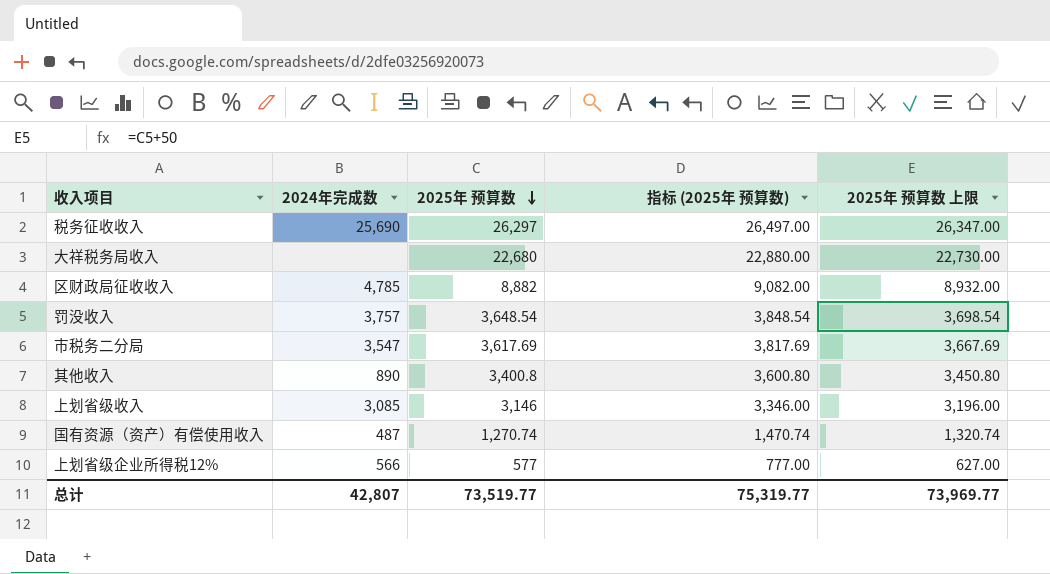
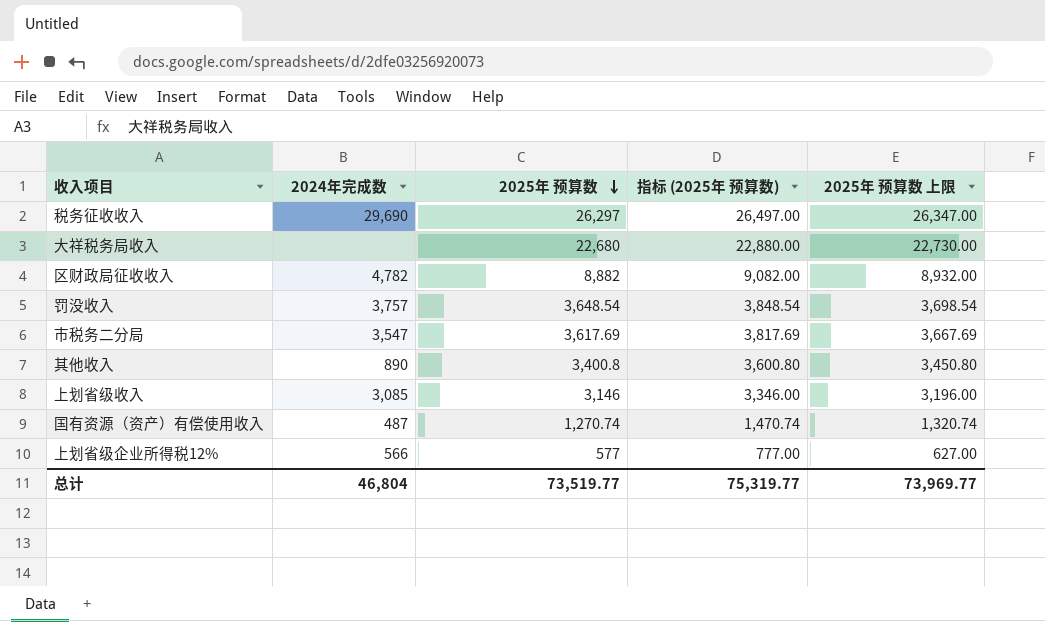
税务征收收入 | 2024年完成数: 25,690 -> 29,690
区财政局征收收入 | 2024年完成数: 4,785 -> 4,782
总计 | 2024年完成数: 42,807 -> 46,804

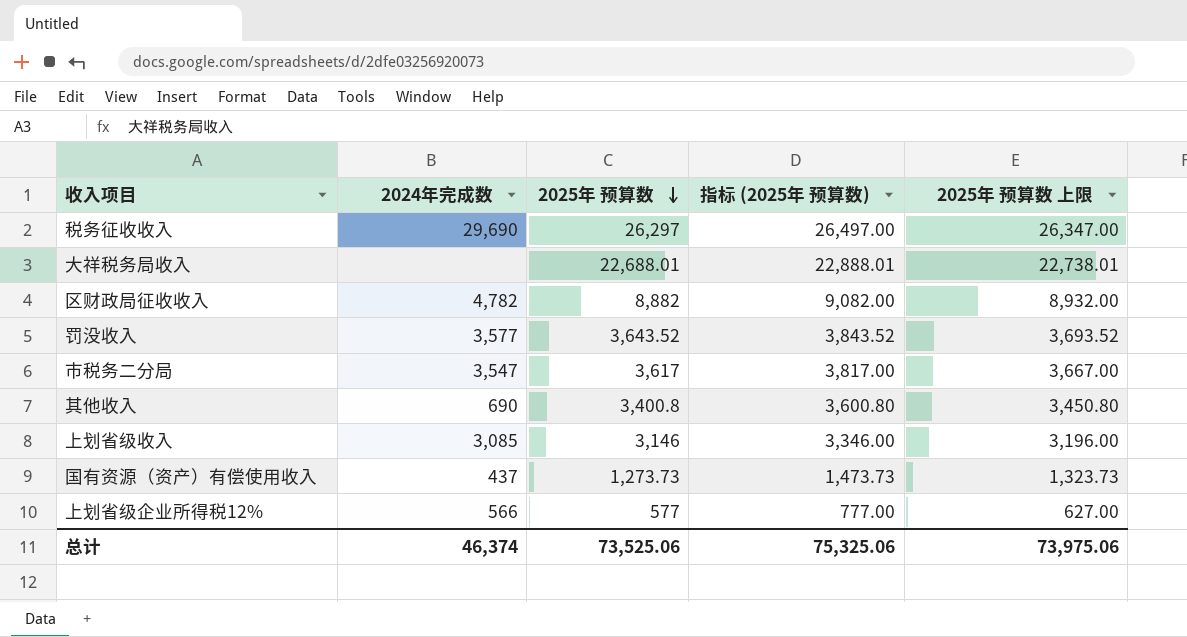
大祥税务局收入 | 2025年 预算数: 22,680 -> 22,688.01
大祥税务局收入 | 指标 (2025年 预算数): 22,880.00 -> 22,888.01
大祥税务局收入 | 2025年 预算数 上限: 22,730.00 -> 22,738.01
罚没收入 | 2024年完成数: 3,757 -> 3,577
罚没收入 | 2025年 预算数: 3,648.54 -> 3,643.52
罚没收入 | 指标 (2025年 预算数): 3,848.54 -> 3,843.52
罚没收入 | 2025年 预算数 上限: 3,698.54 -> 3,693.52
市税务二分局 | 2025年 预算数: 3,617.69 -> 3,617
市税务二分局 | 指标 (2025年 预算数): 3,817.69 -> 3,817.00
市税务二分局 | 2025年 预算数 上限: 3,667.69 -> 3,667.00
其他收入 | 2024年完成数: 890 -> 690
国有资源（资产）有偿使用收入 | 2024年完成数: 487 -> 437
国有资源（资产）有偿使用收入 | 2025年 预算数: 1,270.74 -> 1,273.73
国有资源（资产）有偿使用收入 | 指标 (2025年 预算数): 1,470.74 -> 1,473.73
国有资源（资产）有偿使用收入 | 2025年 预算数 上限: 1,320.74 -> 1,323.73
总计 | 2024年完成数: 46,804 -> 46,374
总计 | 2025年 预算数: 73,519.77 -> 73,525.06
总计 | 指标 (2025年 预算数): 75,319.77 -> 75,325.06
总计 | 2025年 预算数 上限: 73,969.77 -> 73,975.06

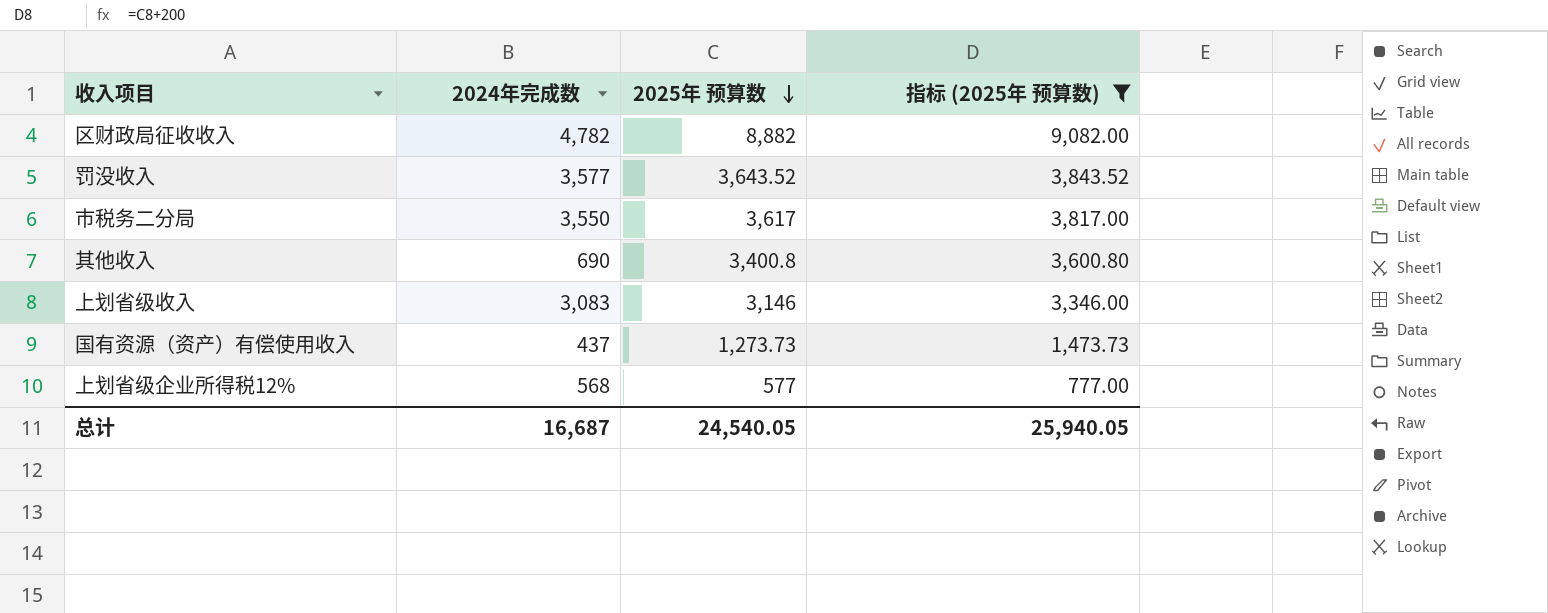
filter: none -> 指标 (2025年 预算数) <= 9,082.00
column 2025年 预算数 上限 | formula: [2025年 预算数] + 50 -> none
市税务二分局 | 2024年完成数: 3,547 -> 3,550
上划省级收入 | 2024年完成数: 3,085 -> 3,083
上划省级企业所得税12% | 2024年完成数: 566 -> 568
总计 | 2024年完成数: 46,374 -> 16,687
总计 | 2025年 预算数: 73,525.06 -> 24,540.05
总计 | 指标 (2025年 预算数): 75,325.06 -> 25,940.05

